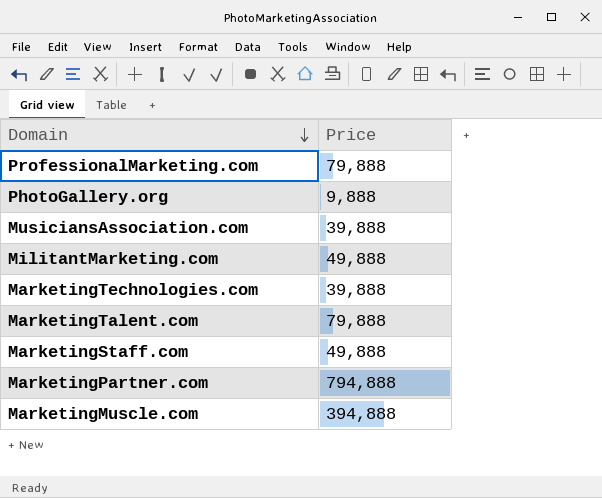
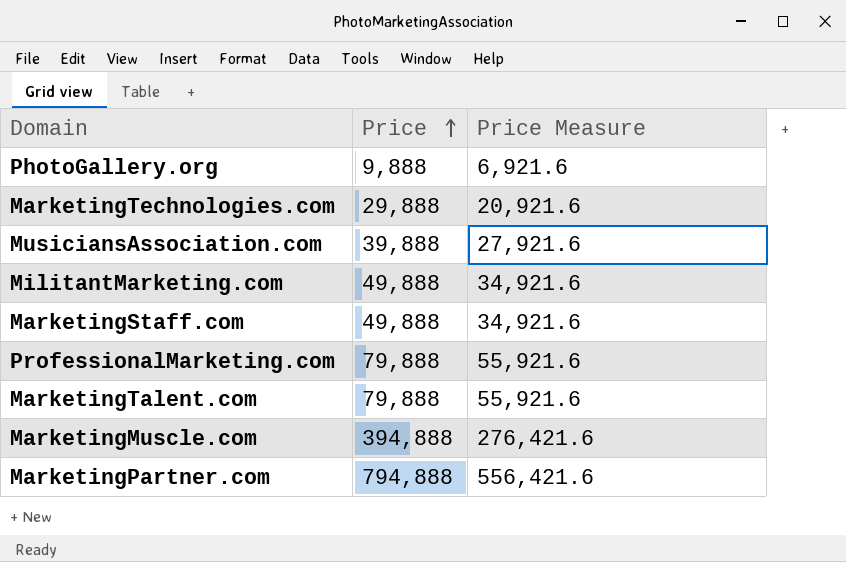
row order: Domain descending -> Price ascending
column Price Measure | formula: none -> [Price] * 0.7
MarketingTechnologies.com | Price: 39,888 -> 29,888

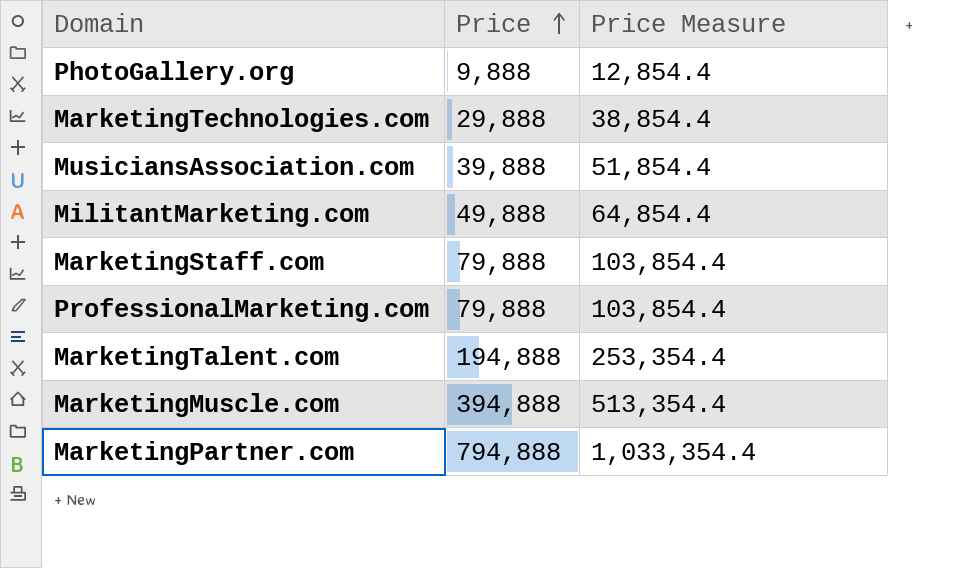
column Price Measure | formula: [Price] * 0.7 -> [Price] * 1.3
MarketingStaff.com | Price: 49,888 -> 79,888
MarketingTalent.com | Price: 79,888 -> 194,888

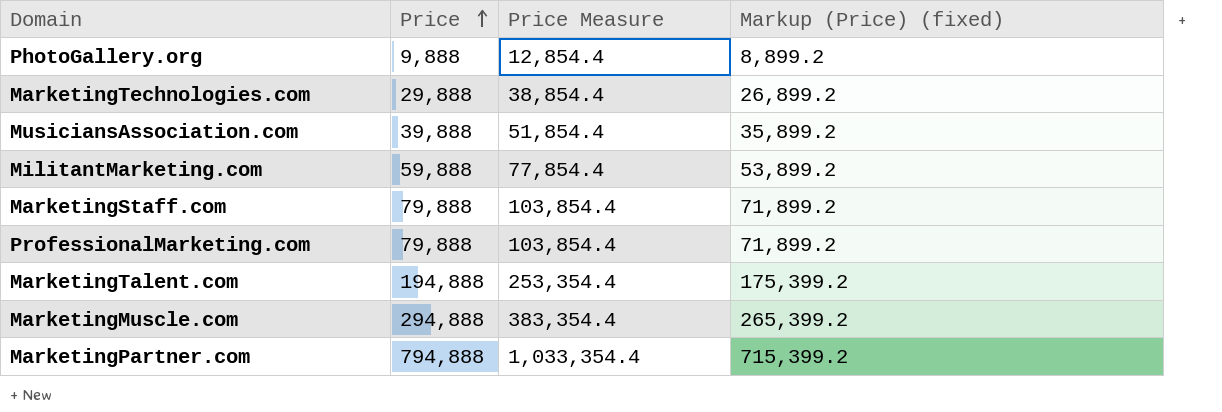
column Markup (Price) (fixed) | formula: none -> [Price] * 0.9
MilitantMarketing.com | Price: 49,888 -> 59,888
MilitantMarketing.com | Price Measure: 64,854.4 -> 77,854.4
MarketingMuscle.com | Price: 394,888 -> 294,888
MarketingMuscle.com | Price Measure: 513,354.4 -> 383,354.4

